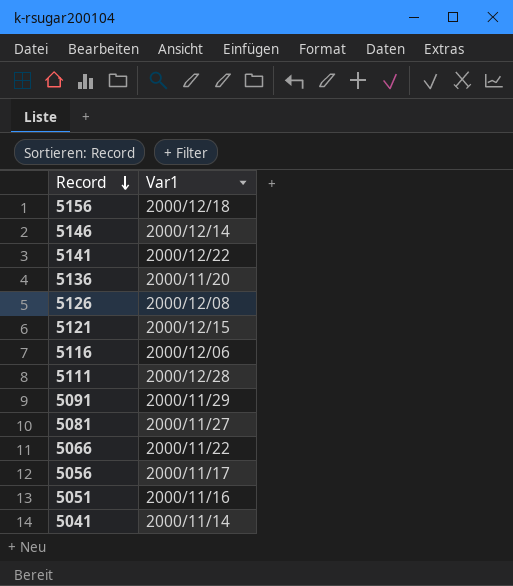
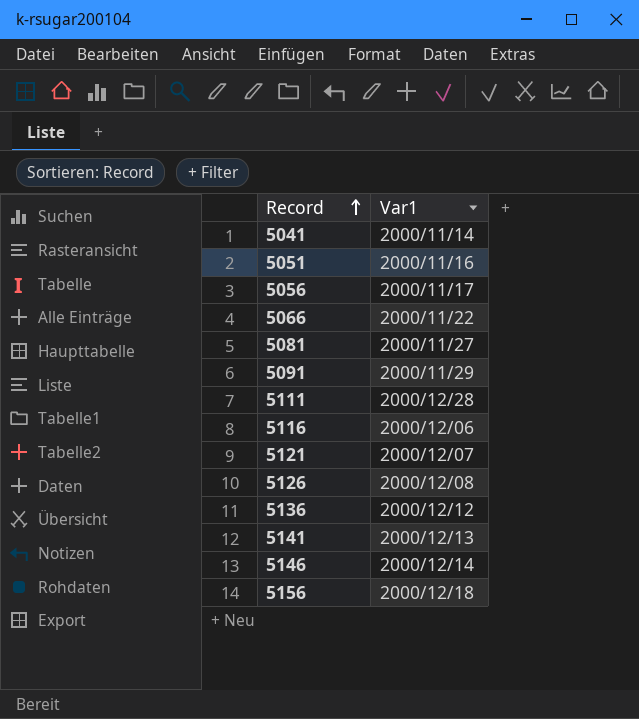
row order: Record descending -> Record ascending
5121 | Var1: 2000/12/15 -> 2000/12/07
5136 | Var1: 2000/11/20 -> 2000/12/12
5141 | Var1: 2000/12/22 -> 2000/12/13

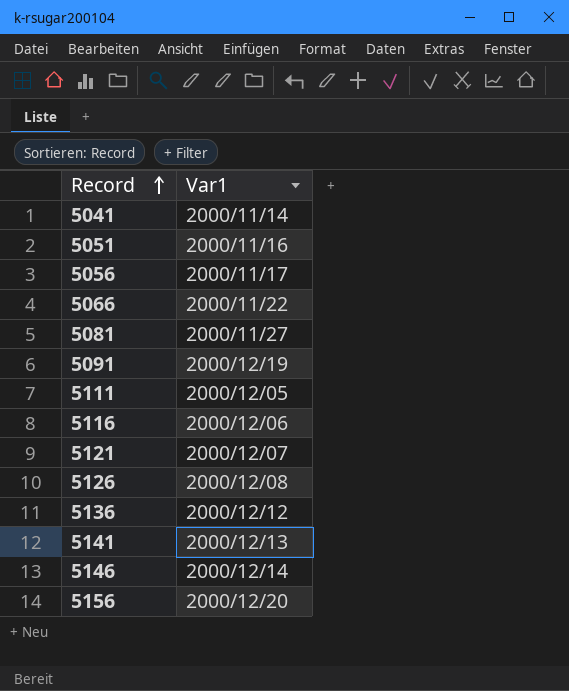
5091 | Var1: 2000/11/29 -> 2000/12/19
5111 | Var1: 2000/12/28 -> 2000/12/05
5156 | Var1: 2000/12/18 -> 2000/12/20

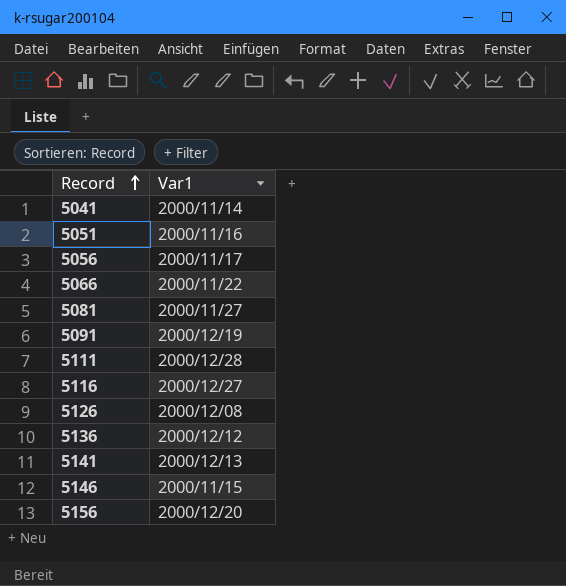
row 5121: 2000/12/07 -> none
5111 | Var1: 2000/12/05 -> 2000/12/28
5116 | Var1: 2000/12/06 -> 2000/12/27
5146 | Var1: 2000/12/14 -> 2000/11/15

